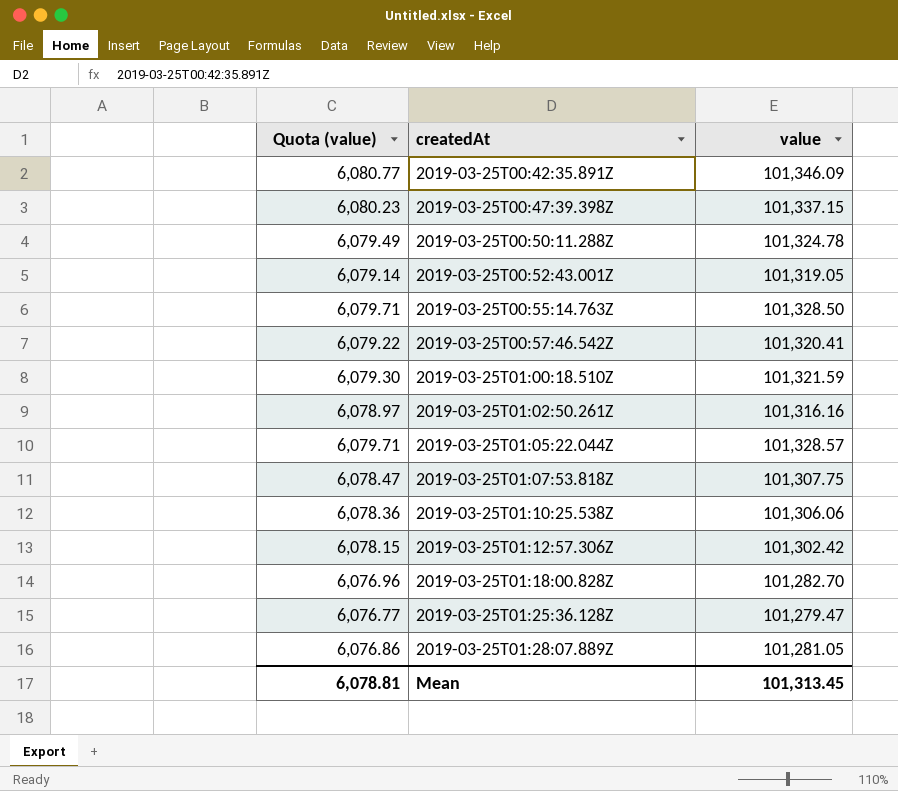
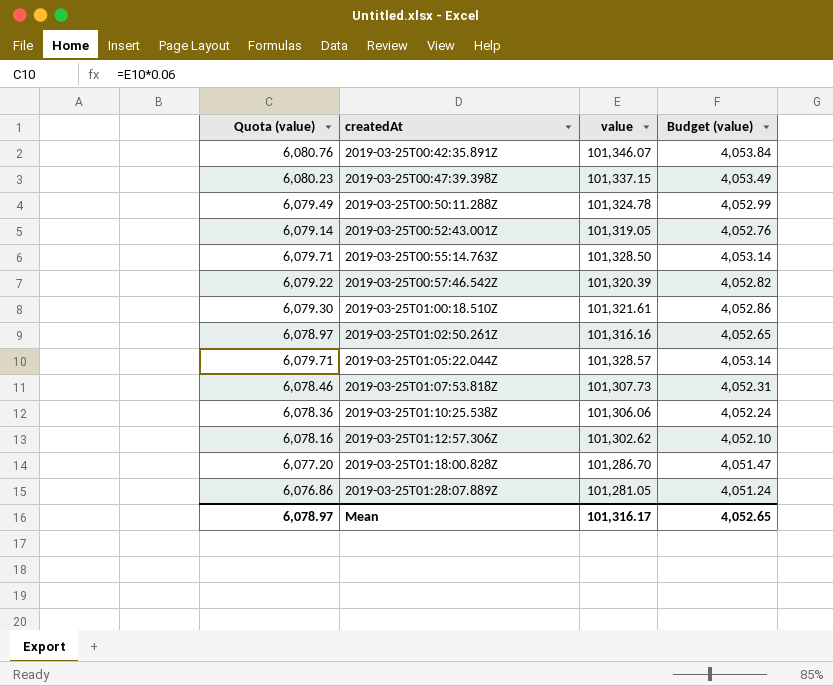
column Budget (value) | formula: none -> [value] * 0.04
row 2019-03-25T01:25:36.128Z: 6,076.77 | 101,279.47 -> none
2019-03-25T00:42:35.891Z | Quota (value): 6,080.77 -> 6,080.76
2019-03-25T00:42:35.891Z | value: 101,346.09 -> 101,346.07
2019-03-25T00:57:46.542Z | value: 101,320.41 -> 101,320.39
2019-03-25T01:00:18.510Z | value: 101,321.59 -> 101,321.61
2019-03-25T01:07:53.818Z | Quota (value): 6,078.47 -> 6,078.46
2019-03-25T01:07:53.818Z | value: 101,307.75 -> 101,307.73
2019-03-25T01:12:57.306Z | Quota (value): 6,078.15 -> 6,078.16
2019-03-25T01:12:57.306Z | value: 101,302.42 -> 101,302.62
2019-03-25T01:18:00.828Z | Quota (value): 6,076.96 -> 6,077.20
2019-03-25T01:18:00.828Z | value: 101,282.70 -> 101,286.70
Mean | Quota (value): 6,078.81 -> 6,078.97
Mean | value: 101,313.45 -> 101,316.17

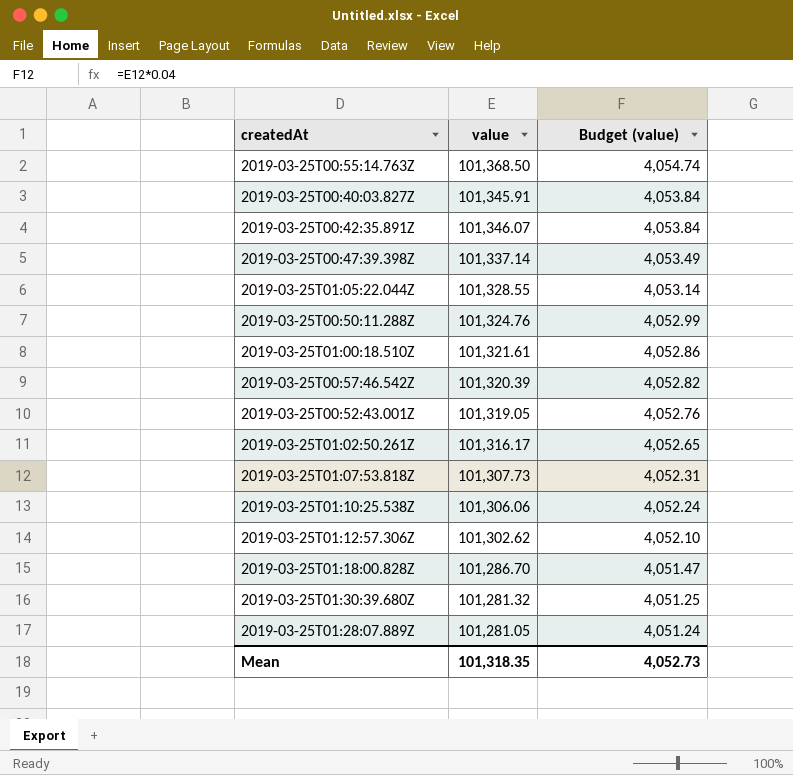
row order: createdAt ascending -> Budget (value) descending
column Quota (value) | formula: [value] * 0.06 -> none
2019-03-25T00:55:14.763Z | value: 101,328.50 -> 101,368.50
2019-03-25T00:55:14.763Z | Budget (value): 4,053.14 -> 4,054.74
row 2019-03-25T00:40:03.827Z: none -> 101,345.91 | 4,053.84
2019-03-25T00:47:39.398Z | value: 101,337.15 -> 101,337.14
2019-03-25T01:05:22.044Z | value: 101,328.57 -> 101,328.55
2019-03-25T00:50:11.288Z | value: 101,324.78 -> 101,324.76
2019-03-25T01:02:50.261Z | value: 101,316.16 -> 101,316.17
row 2019-03-25T01:30:39.680Z: none -> 101,281.32 | 4,051.25
Mean | value: 101,316.17 -> 101,318.35
Mean | Budget (value): 4,052.65 -> 4,052.73

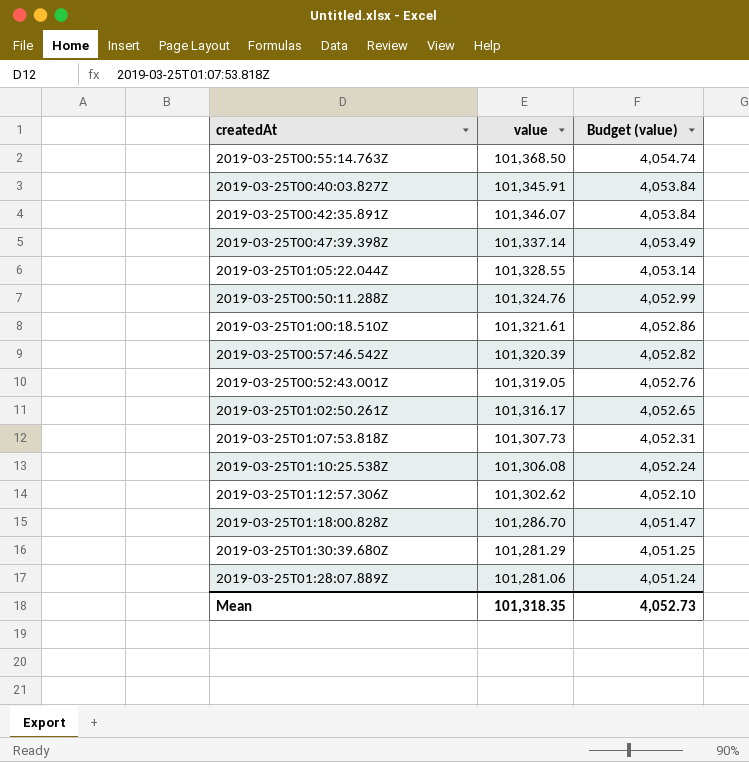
2019-03-25T01:10:25.538Z | value: 101,306.06 -> 101,306.08
2019-03-25T01:30:39.680Z | value: 101,281.32 -> 101,281.29
2019-03-25T01:28:07.889Z | value: 101,281.05 -> 101,281.06

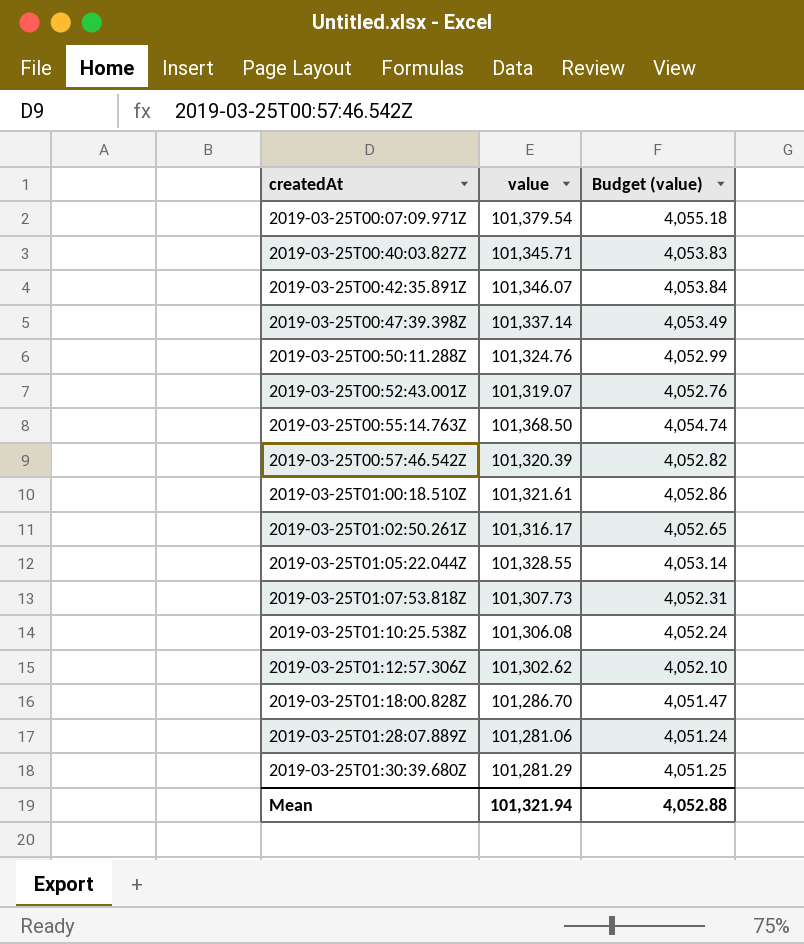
row order: Budget (value) descending -> createdAt ascending
row 2019-03-25T00:07:09.971Z: none -> 101,379.54 | 4,055.18
2019-03-25T00:40:03.827Z | value: 101,345.91 -> 101,345.71
2019-03-25T00:40:03.827Z | Budget (value): 4,053.84 -> 4,053.83
2019-03-25T00:52:43.001Z | value: 101,319.05 -> 101,319.07
Mean | value: 101,318.35 -> 101,321.94
Mean | Budget (value): 4,052.73 -> 4,052.88

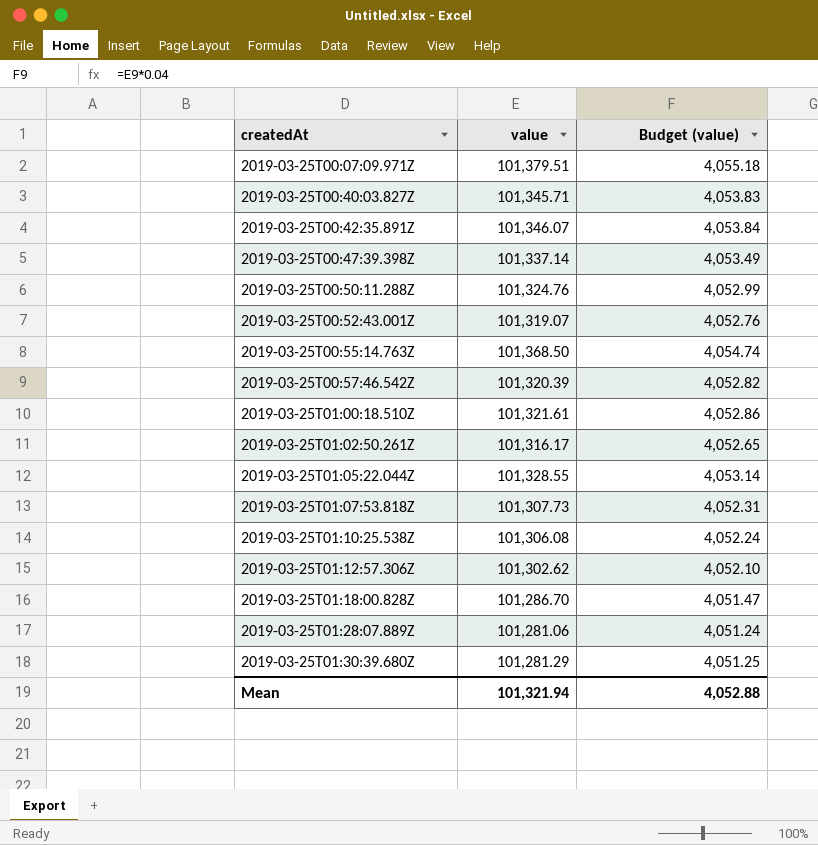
2019-03-25T00:07:09.971Z | value: 101,379.54 -> 101,379.51

